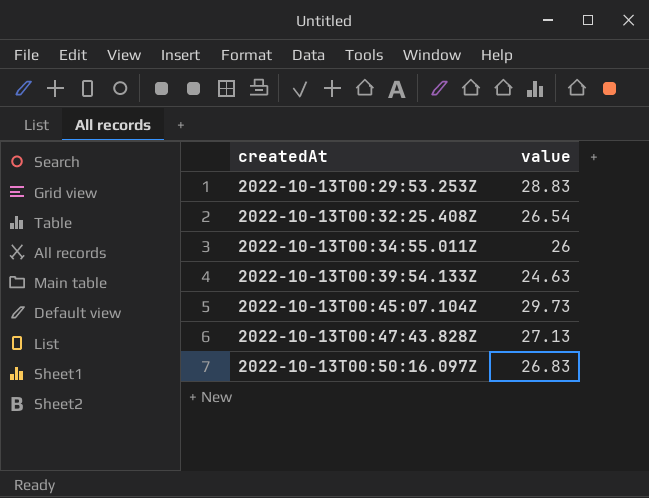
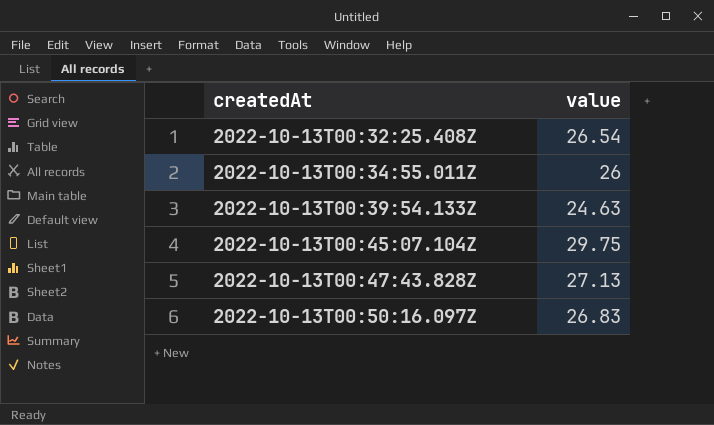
row 2022-10-13T00:29:53.253Z: 28.83 -> none
2022-10-13T00:45:07.104Z | value: 29.73 -> 29.75

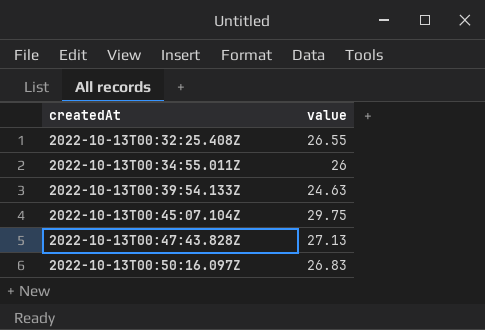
2022-10-13T00:32:25.408Z | value: 26.54 -> 26.55

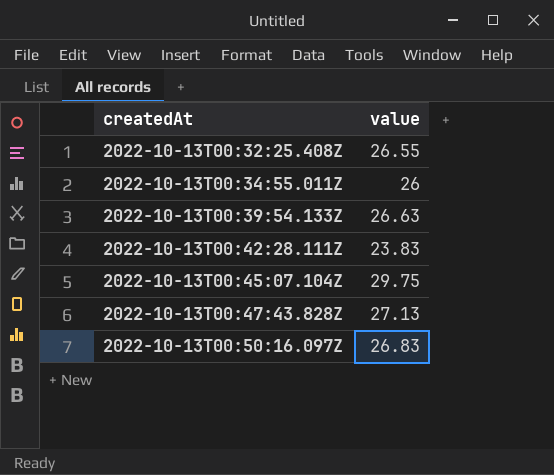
2022-10-13T00:39:54.133Z | value: 24.63 -> 26.63
row 2022-10-13T00:42:28.111Z: none -> 23.83

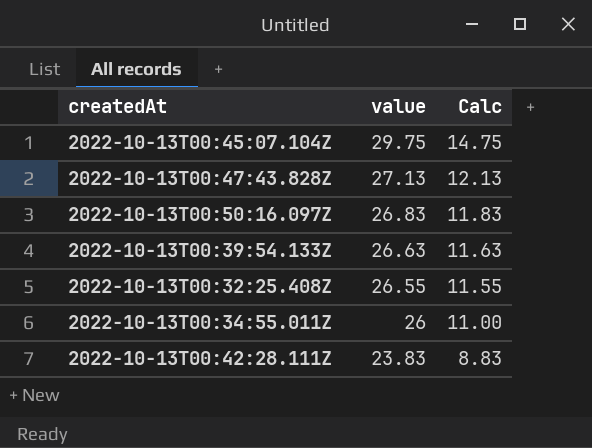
row order: createdAt ascending -> value descending
column Calc | formula: none -> [value] - 15

